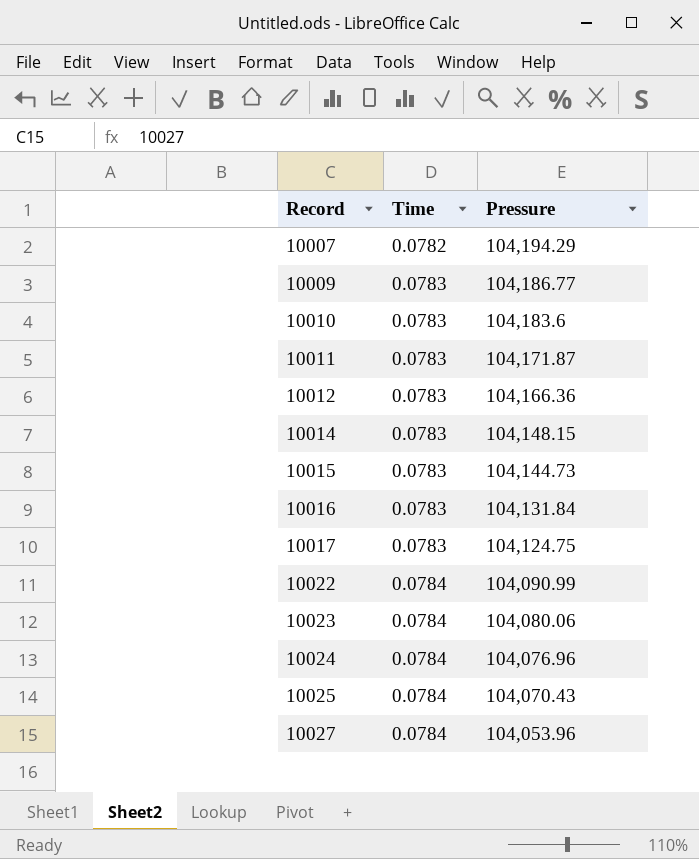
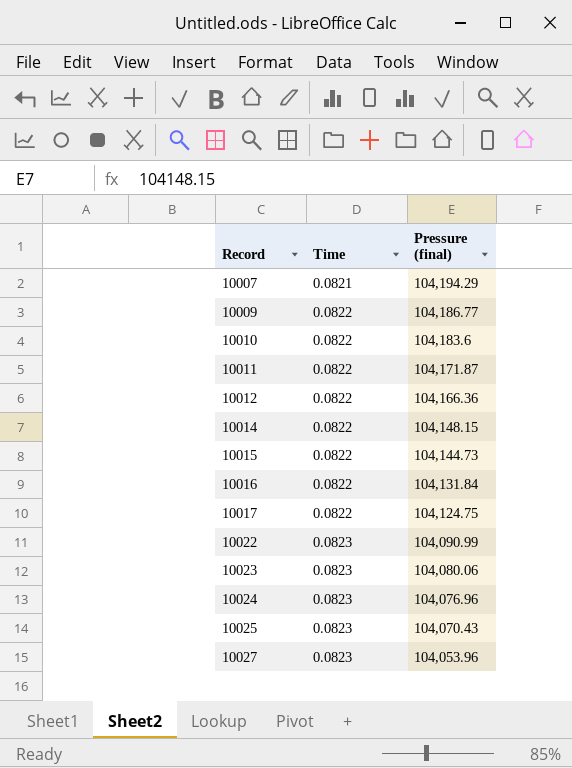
column name: Pressure -> Pressure (final)
10007 | Time: 0.0782 -> 0.0821
10009 | Time: 0.0783 -> 0.0822
10010 | Time: 0.0783 -> 0.0822
10011 | Time: 0.0783 -> 0.0822
10012 | Time: 0.0783 -> 0.0822
10014 | Time: 0.0783 -> 0.0822
10015 | Time: 0.0783 -> 0.0822
10016 | Time: 0.0783 -> 0.0822
10017 | Time: 0.0783 -> 0.0822
10022 | Time: 0.0784 -> 0.0823
10023 | Time: 0.0784 -> 0.0823
10024 | Time: 0.0784 -> 0.0823
10025 | Time: 0.0784 -> 0.0823
10027 | Time: 0.0784 -> 0.0823

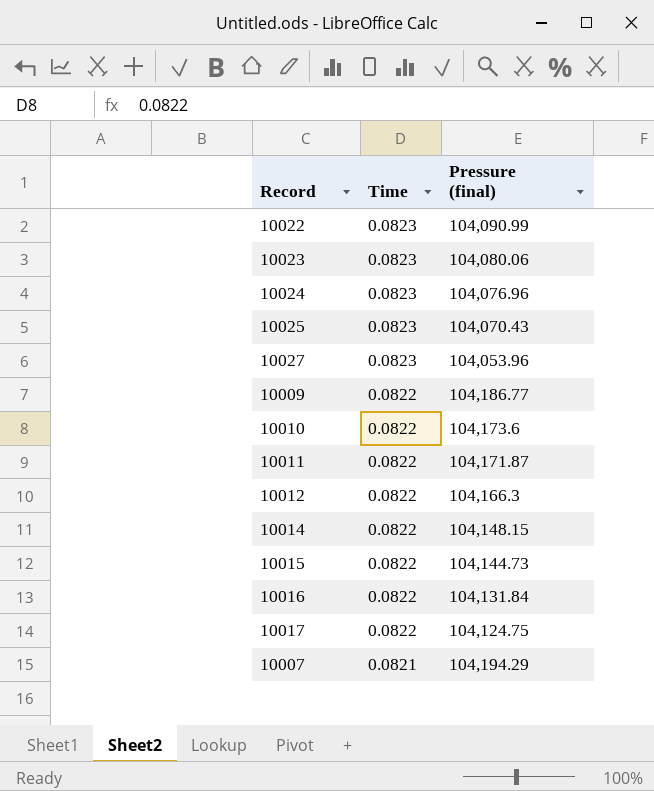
row order: Record ascending -> Time descending
10010 | Pressure (final): 104,183.6 -> 104,173.6
10012 | Pressure (final): 104,166.36 -> 104,166.3

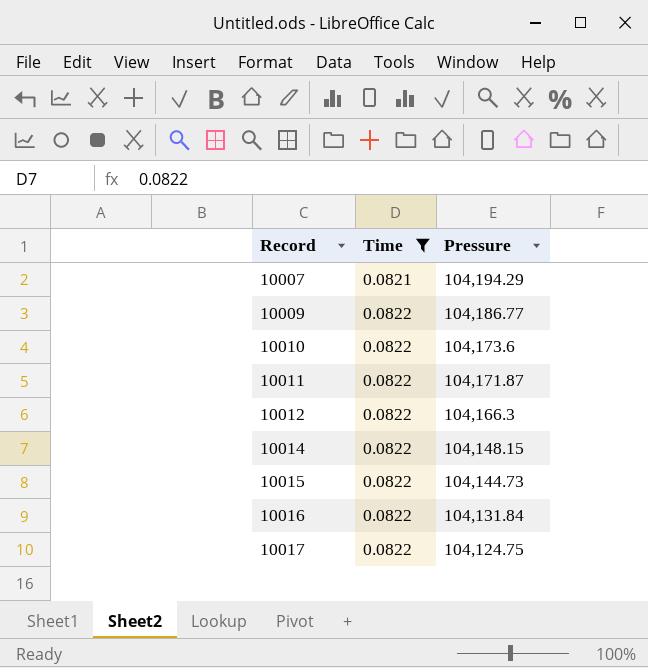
filter: none -> Time != 0.0823
row order: Time descending -> Record ascending
column name: Pressure (final) -> Pressure

